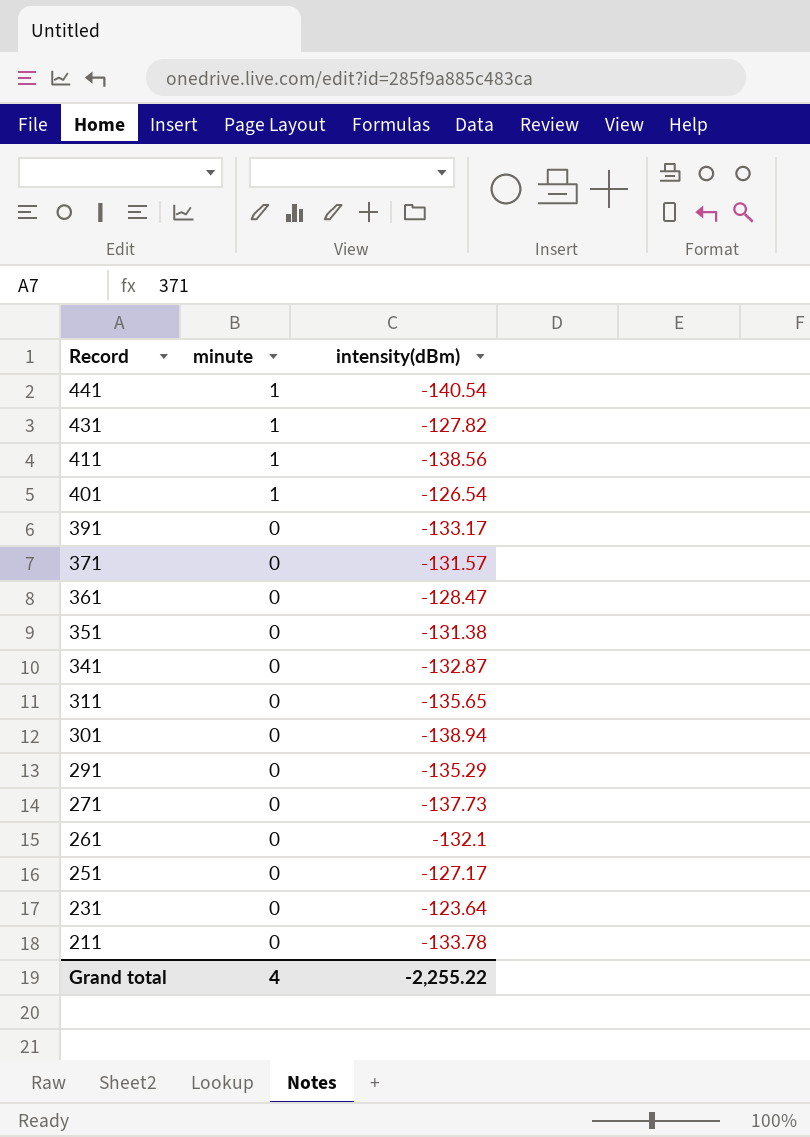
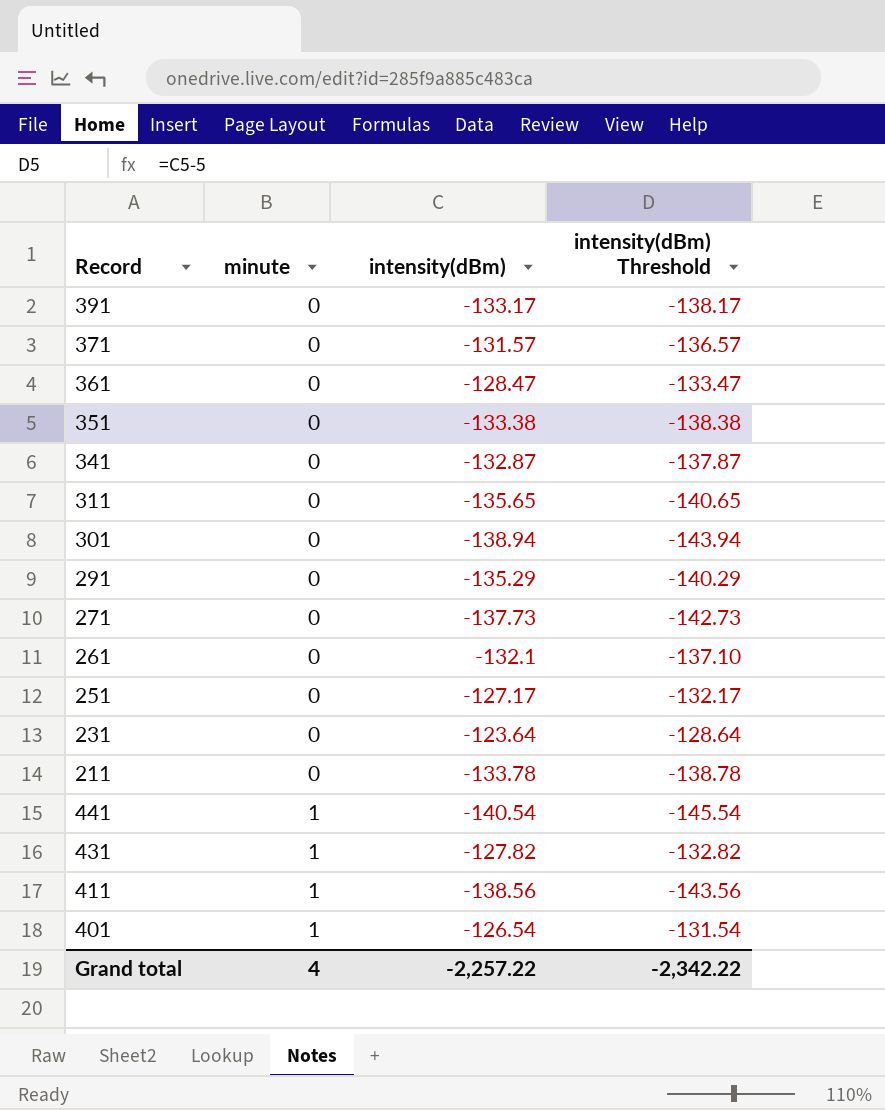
row order: Record descending -> minute ascending
column intensity(dBm) Threshold | formula: none -> [intensity(dBm)] - 5
351 | intensity(dBm): -131.38 -> -133.38
Grand total | intensity(dBm): -2,255.22 -> -2,257.22

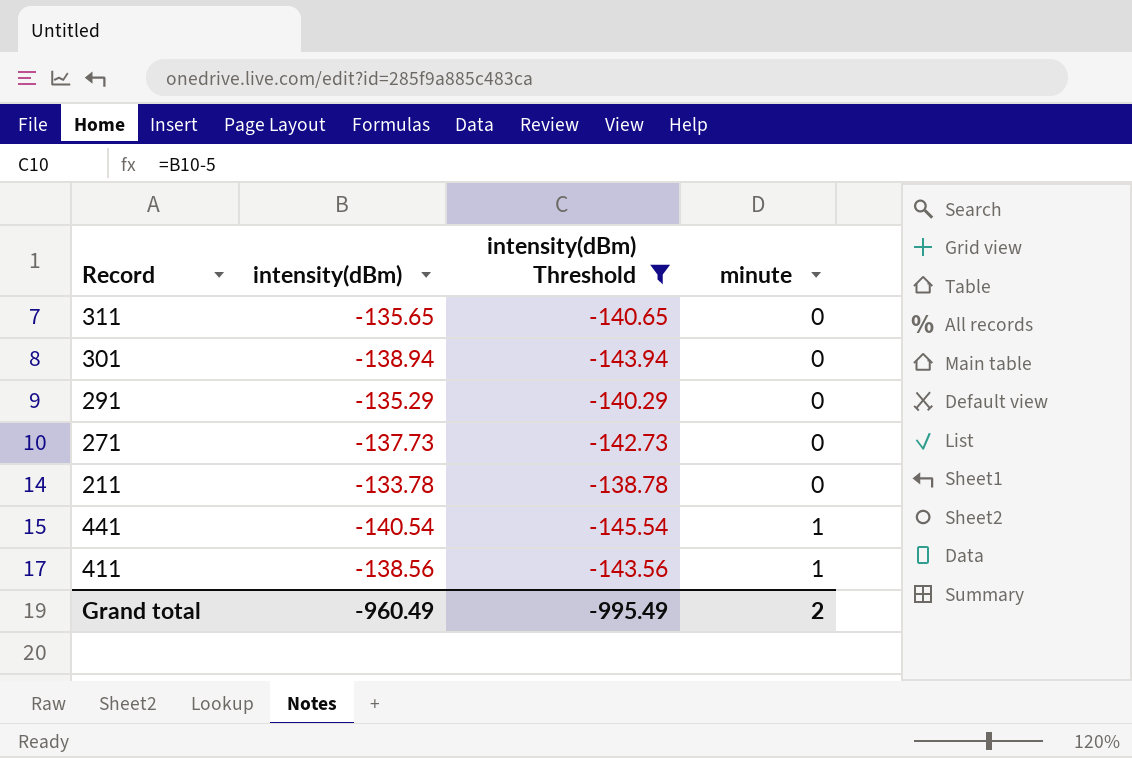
filter: none -> intensity(dBm) Threshold <= -138.78
column minute | position: 2 -> 4
Grand total | intensity(dBm): -2,257.22 -> -960.49
Grand total | intensity(dBm) Threshold: -2,342.22 -> -995.49
Grand total | minute: 4 -> 2

